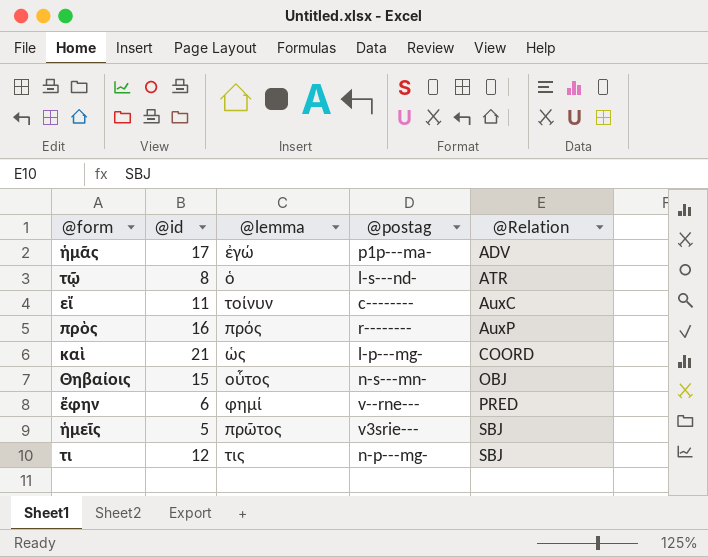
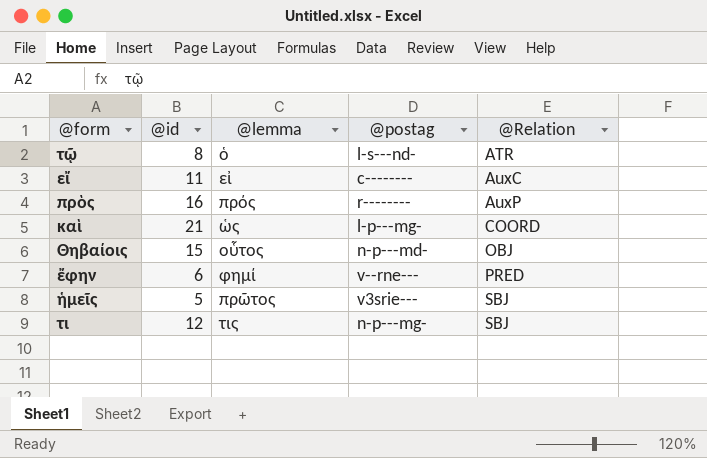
row ἡμᾶς: 17 | ἐγώ | p1p---ma- | ADV -> none
εἴ | @lemma: τοίνυν -> εἰ
Θηβαίοις | @postag: n-s---mn- -> n-p---md-

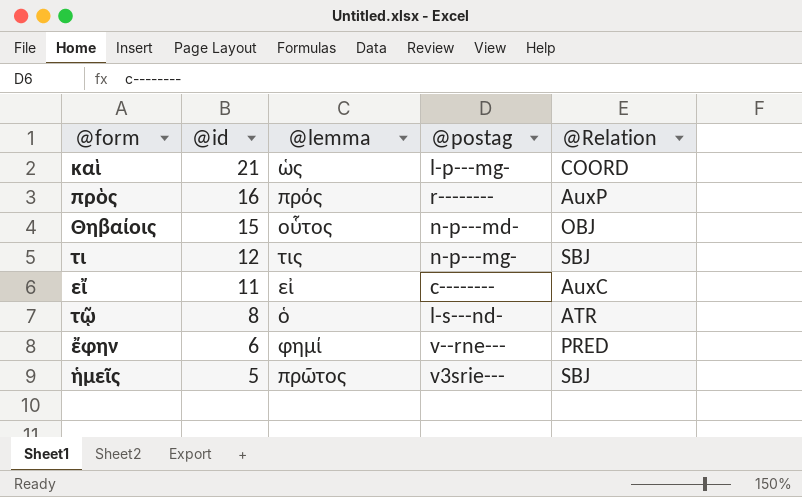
row order: @Relation ascending -> @id descending

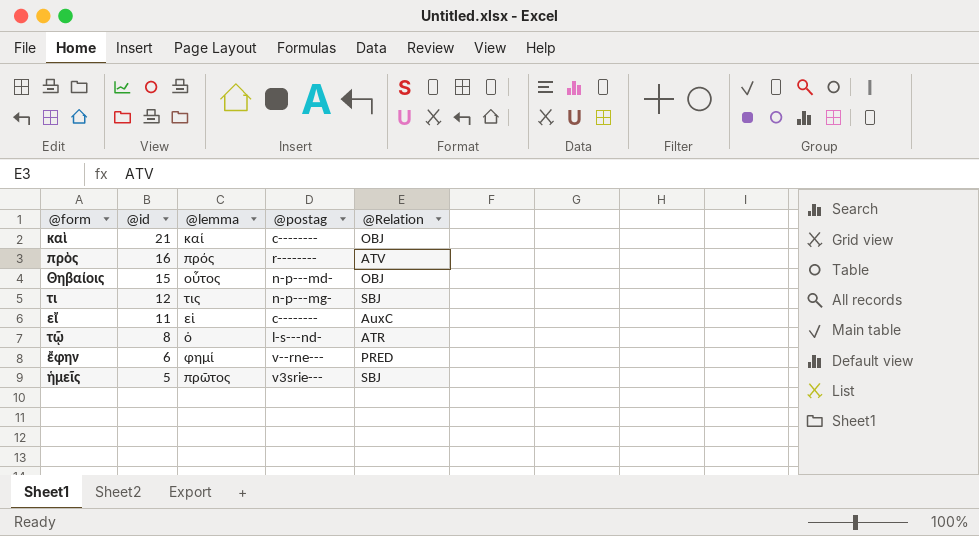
καὶ | @lemma: ὡς -> καί
καὶ | @postag: l-p---mg- -> c--------
καὶ | @Relation: COORD -> OBJ
πρὸς | @Relation: AuxP -> ATV

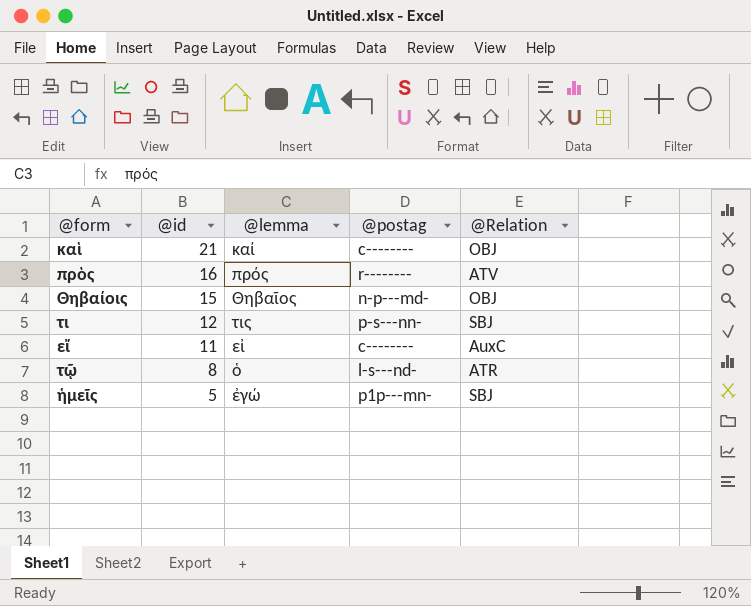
row ἔφην: 6 | φημί | v--rne--- | PRED -> none
Θηβαίοις | @lemma: οὗτος -> Θηβαῖος
τι | @postag: n-p---mg- -> p-s---nn-
ἡμεῖς | @lemma: πρῶτος -> ἐγώ
ἡμεῖς | @postag: v3srie--- -> p1p---mn-

